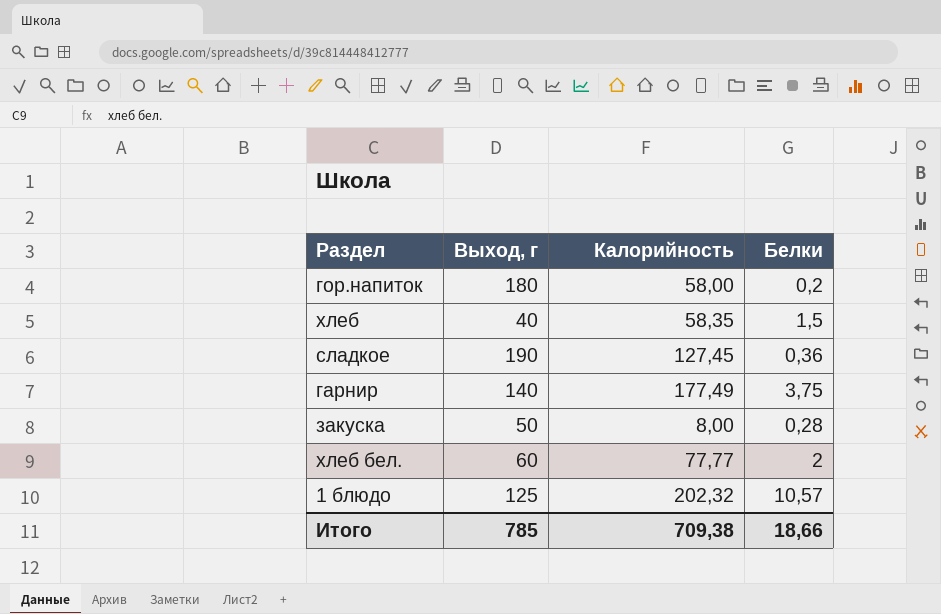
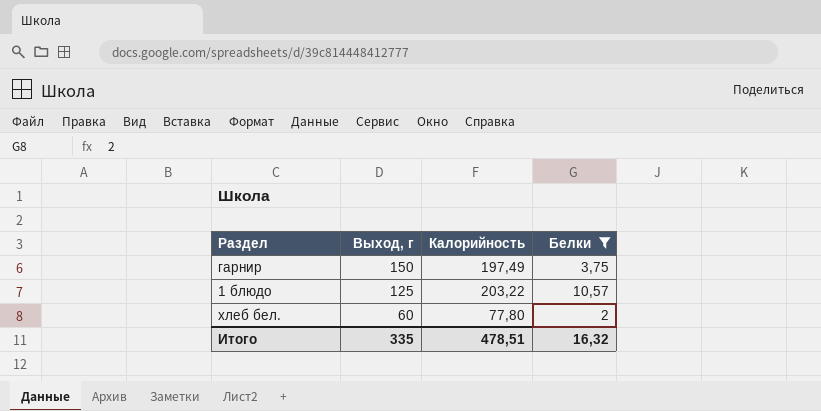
filter: none -> Белки >= 2
row order: none -> Выход, г descending
гарнир | Выход, г: 140 -> 150
гарнир | Калорийность: 177,49 -> 197,49
1 блюдо | Калорийность: 202,32 -> 203,22
хлеб бел. | Калорийность: 77,77 -> 77,80
Итого | Выход, г: 785 -> 335
Итого | Калорийность: 709,38 -> 478,51
Итого | Белки: 18,66 -> 16,32

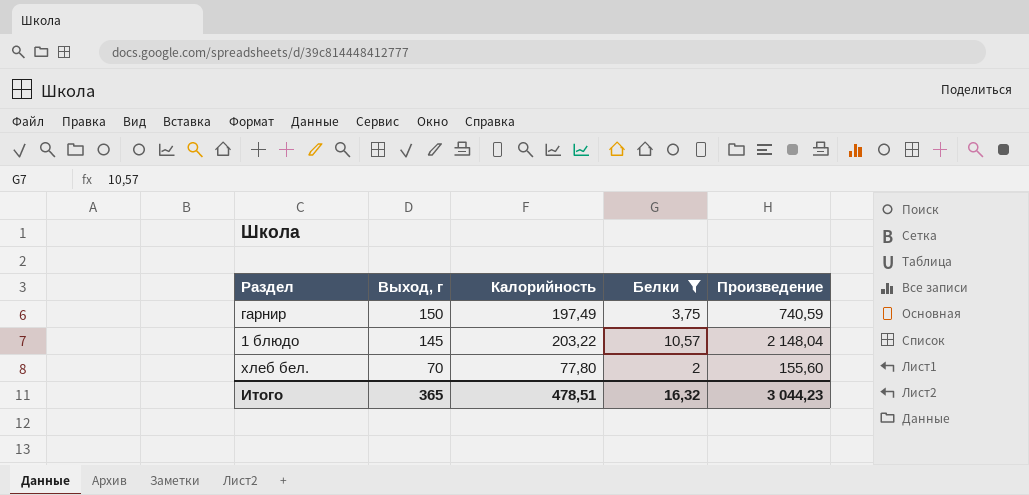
column Произведение | formula: none -> [Калорийность] * [Белки]
1 блюдо | Выход, г: 125 -> 145
хлеб бел. | Выход, г: 60 -> 70
Итого | Выход, г: 335 -> 365

